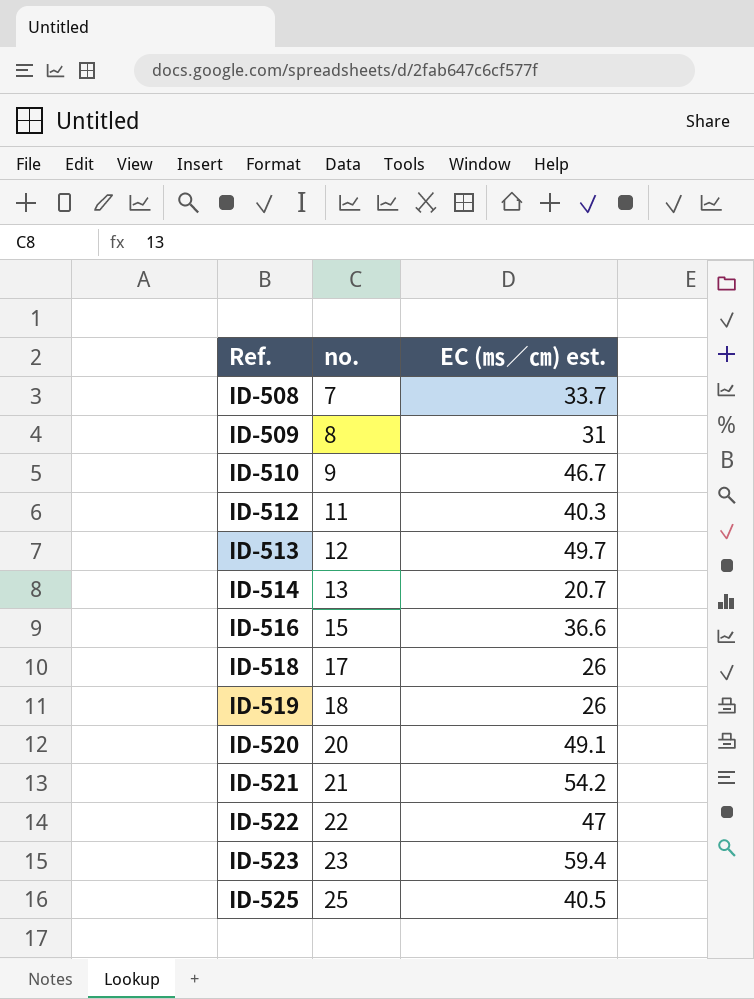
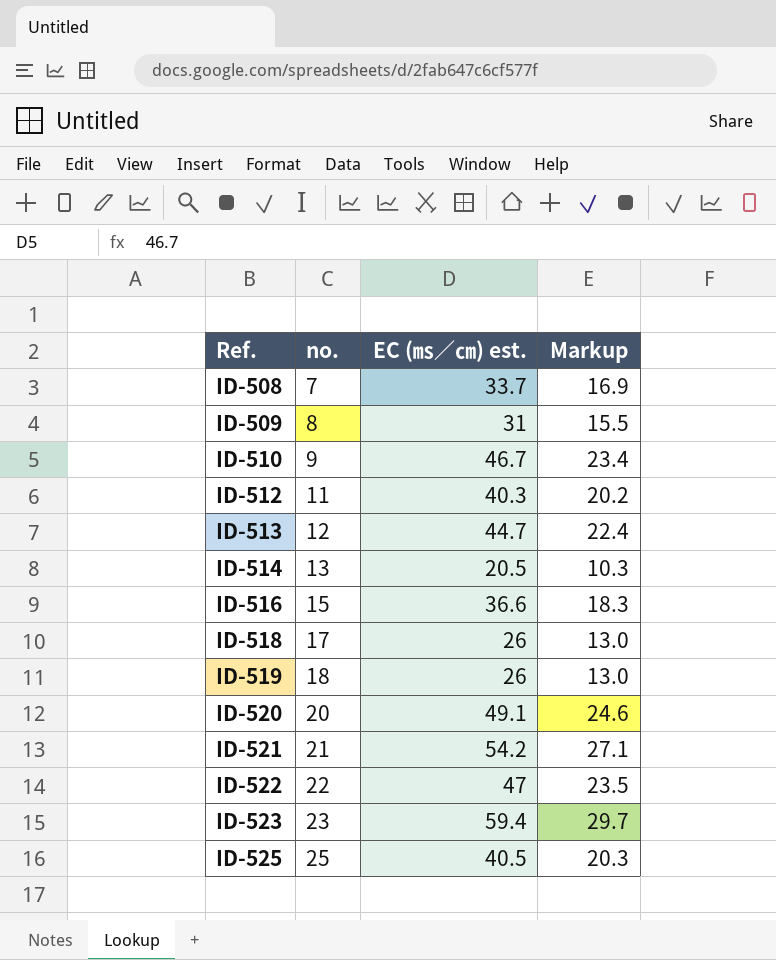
column Markup | formula: none -> [EC (㎳／㎝) est.] * 0.5
ID-513 | EC (㎳／㎝) est.: 49.7 -> 44.7
ID-514 | EC (㎳／㎝) est.: 20.7 -> 20.5

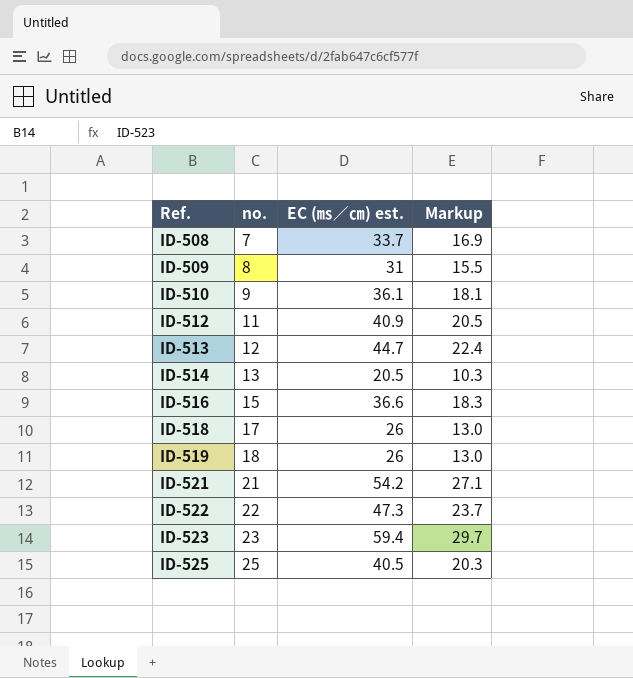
row ID-520: 20 | 49.1 | 24.6 -> none
ID-510 | EC (㎳／㎝) est.: 46.7 -> 36.1
ID-510 | Markup: 23.4 -> 18.1
ID-512 | EC (㎳／㎝) est.: 40.3 -> 40.9
ID-512 | Markup: 20.2 -> 20.5
ID-522 | EC (㎳／㎝) est.: 47 -> 47.3
ID-522 | Markup: 23.5 -> 23.7

